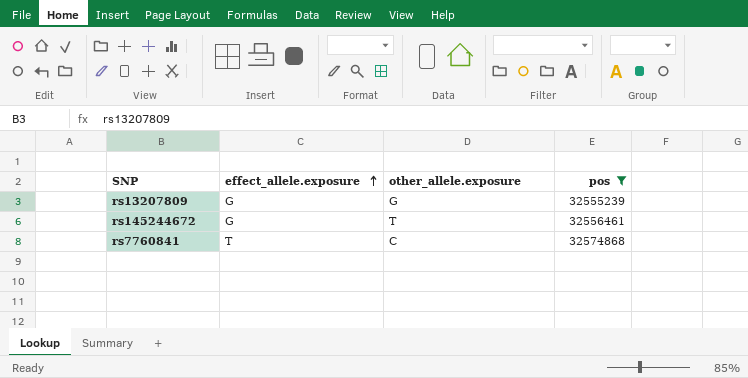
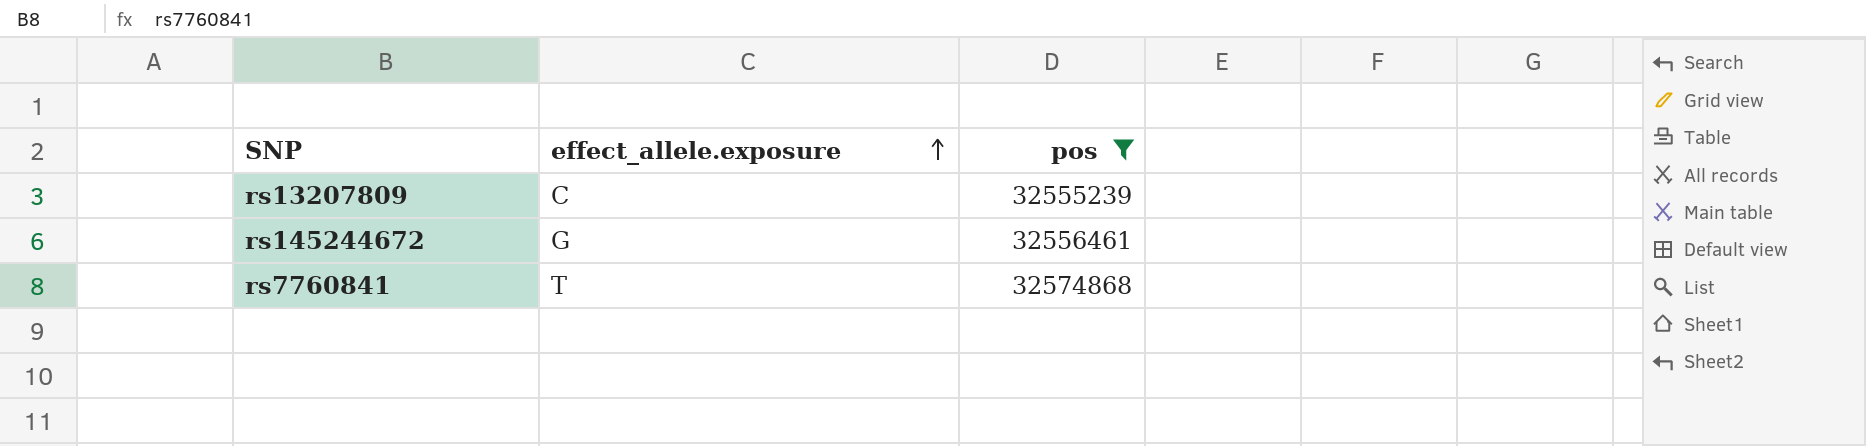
column other_allele.exposure | position: 3 -> none
rs13207809 | effect_allele.exposure: G -> C

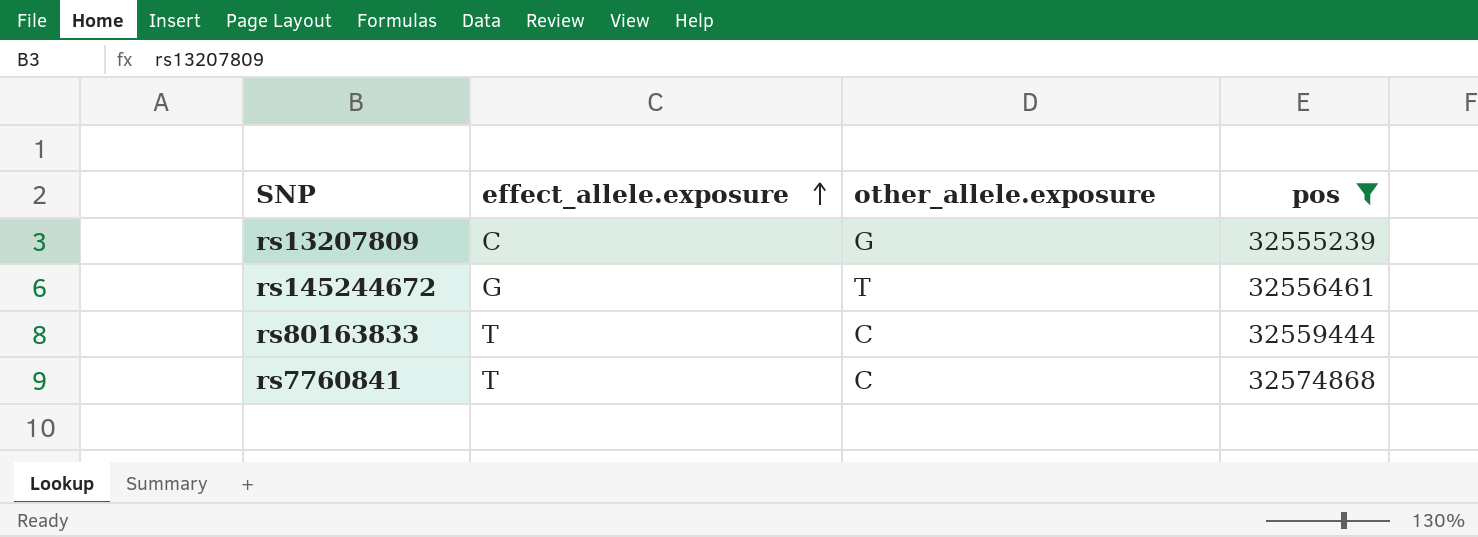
column other_allele.exposure | position: none -> 3
row rs80163833: none -> T | C | 32559444

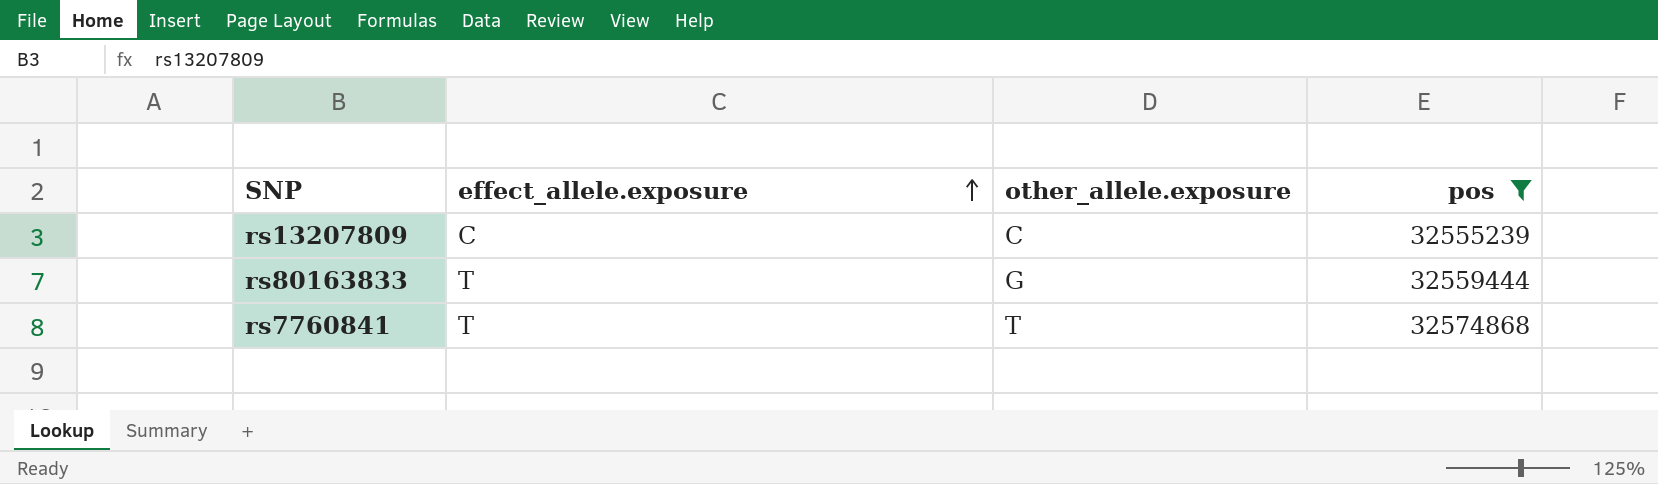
row rs145244672: G | T | 32556461 -> none
rs13207809 | other_allele.exposure: G -> C
rs80163833 | other_allele.exposure: C -> G
rs7760841 | other_allele.exposure: C -> T

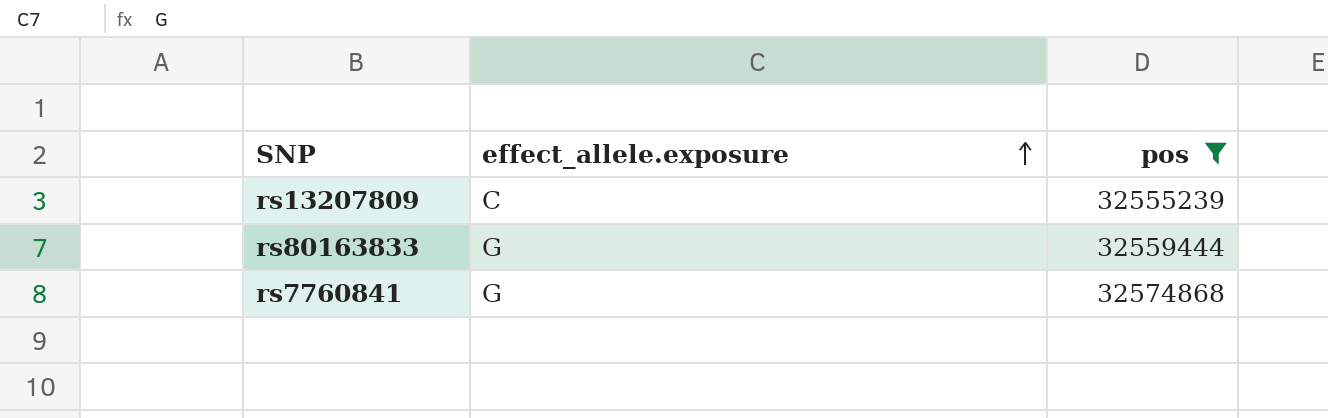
column other_allele.exposure | position: 3 -> none
rs80163833 | effect_allele.exposure: T -> G
rs7760841 | effect_allele.exposure: T -> G

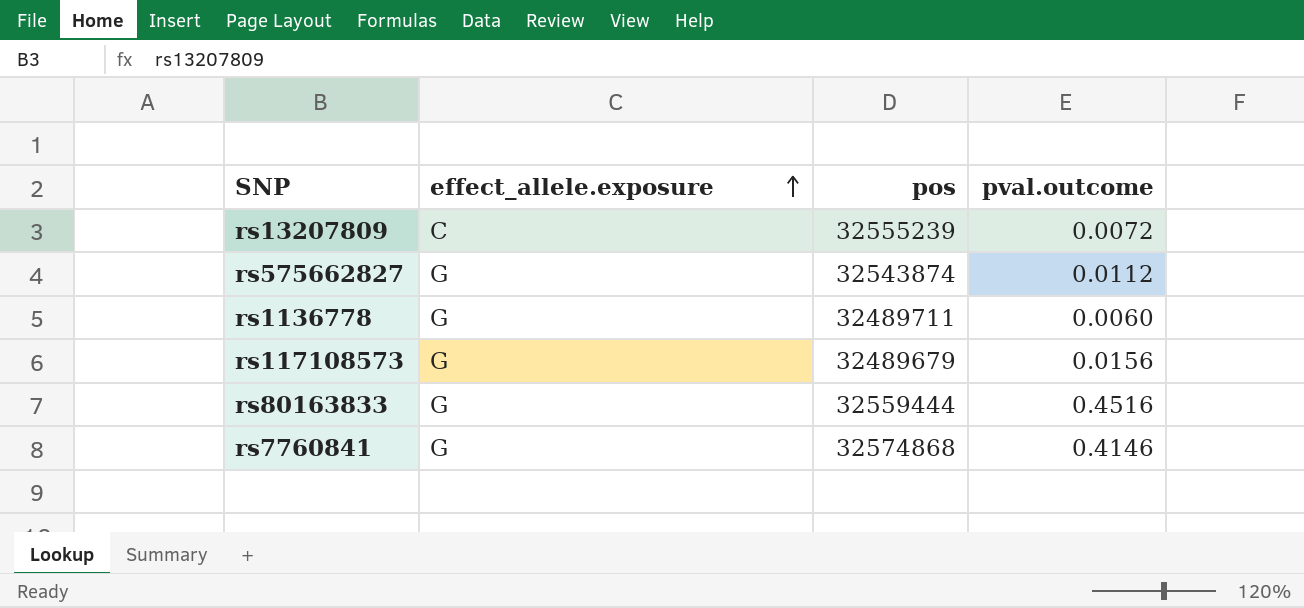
filter: pos >= 32555239 -> none
column pval.outcome | position: none -> 4

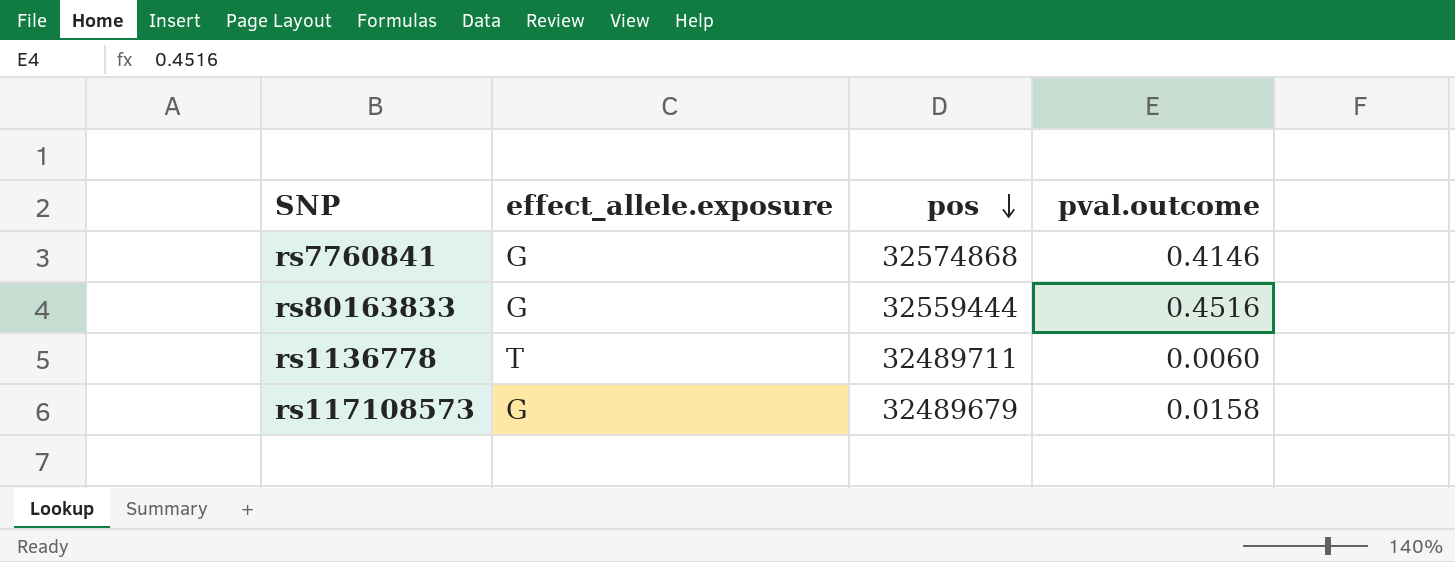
row order: effect_allele.exposure ascending -> pos descending
row rs13207809: C | 32555239 | 0.0072 -> none
row rs575662827: G | 32543874 | 0.0112 -> none
rs1136778 | effect_allele.exposure: G -> T
rs117108573 | pval.outcome: 0.0156 -> 0.0158

